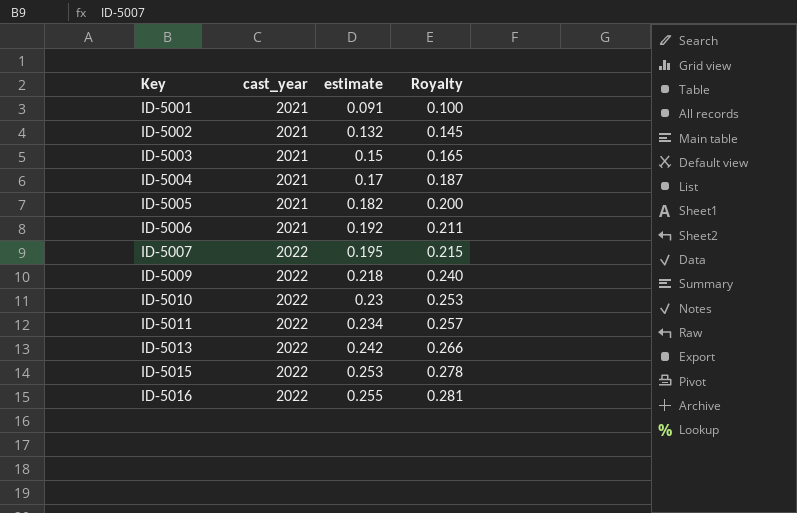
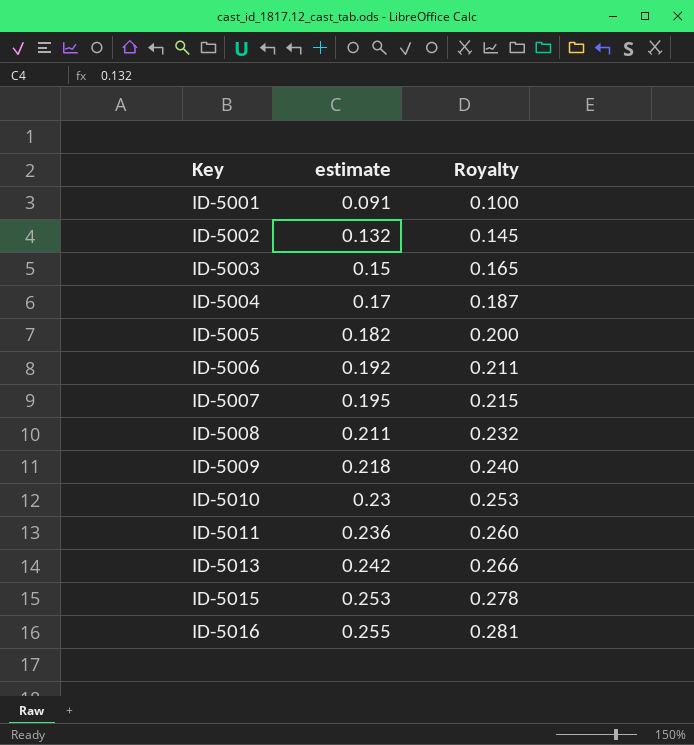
column cast_year | position: 2 -> none
row ID-5008: none -> 0.211 | 0.232
ID-5011 | estimate: 0.234 -> 0.236
ID-5011 | Royalty: 0.257 -> 0.260

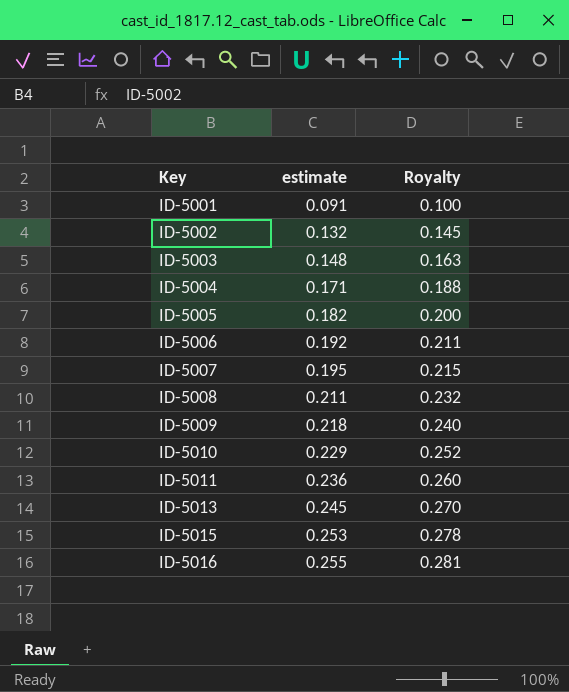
ID-5003 | estimate: 0.15 -> 0.148
ID-5003 | Royalty: 0.165 -> 0.163
ID-5004 | estimate: 0.17 -> 0.171
ID-5004 | Royalty: 0.187 -> 0.188
ID-5010 | estimate: 0.23 -> 0.229
ID-5010 | Royalty: 0.253 -> 0.252
ID-5013 | estimate: 0.242 -> 0.245
ID-5013 | Royalty: 0.266 -> 0.270

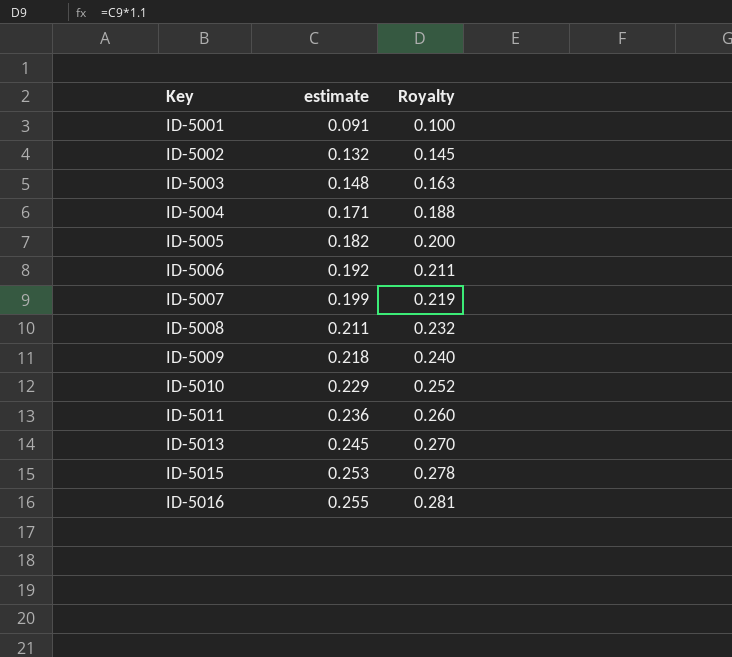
ID-5007 | estimate: 0.195 -> 0.199
ID-5007 | Royalty: 0.215 -> 0.219

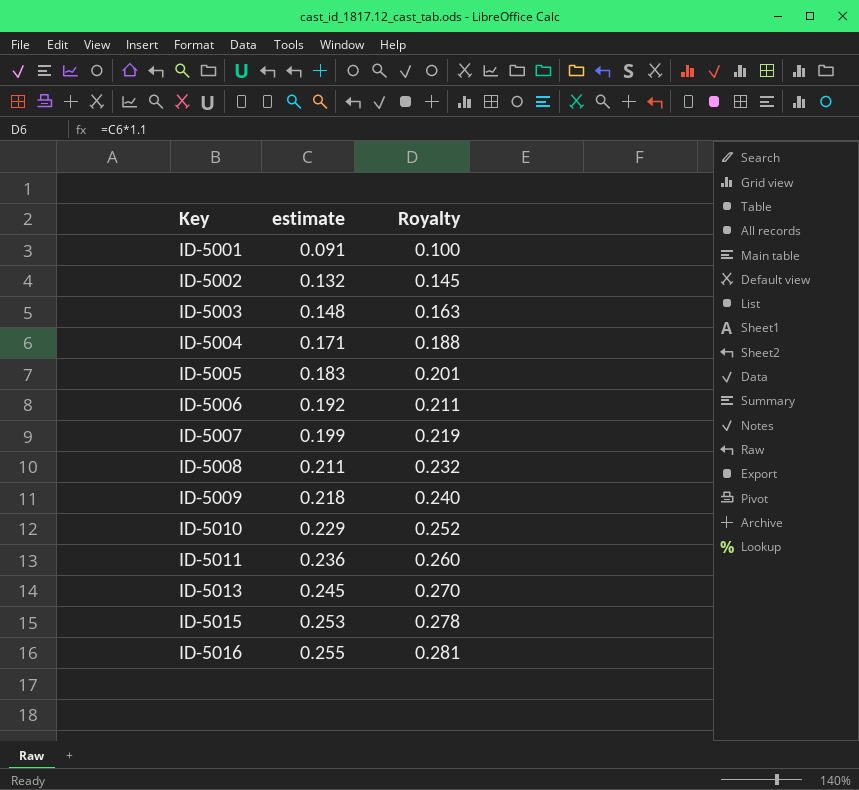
ID-5005 | estimate: 0.182 -> 0.183
ID-5005 | Royalty: 0.200 -> 0.201

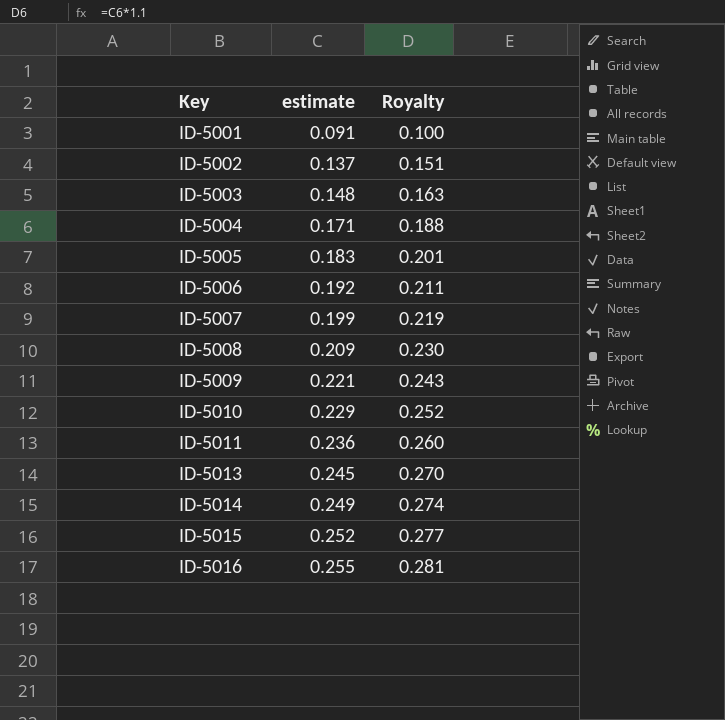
ID-5002 | estimate: 0.132 -> 0.137
ID-5002 | Royalty: 0.145 -> 0.151
ID-5008 | estimate: 0.211 -> 0.209
ID-5008 | Royalty: 0.232 -> 0.230
ID-5009 | estimate: 0.218 -> 0.221
ID-5009 | Royalty: 0.240 -> 0.243
row ID-5014: none -> 0.249 | 0.274
ID-5015 | estimate: 0.253 -> 0.252
ID-5015 | Royalty: 0.278 -> 0.277

